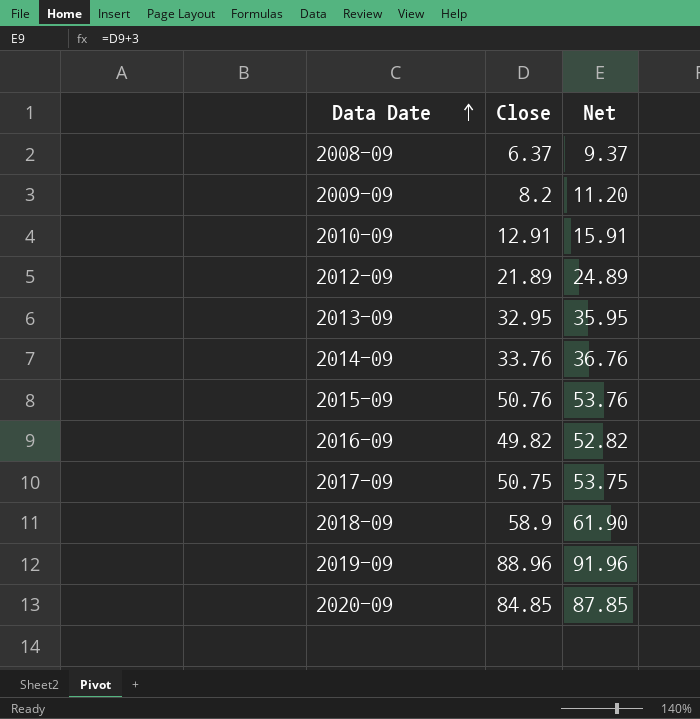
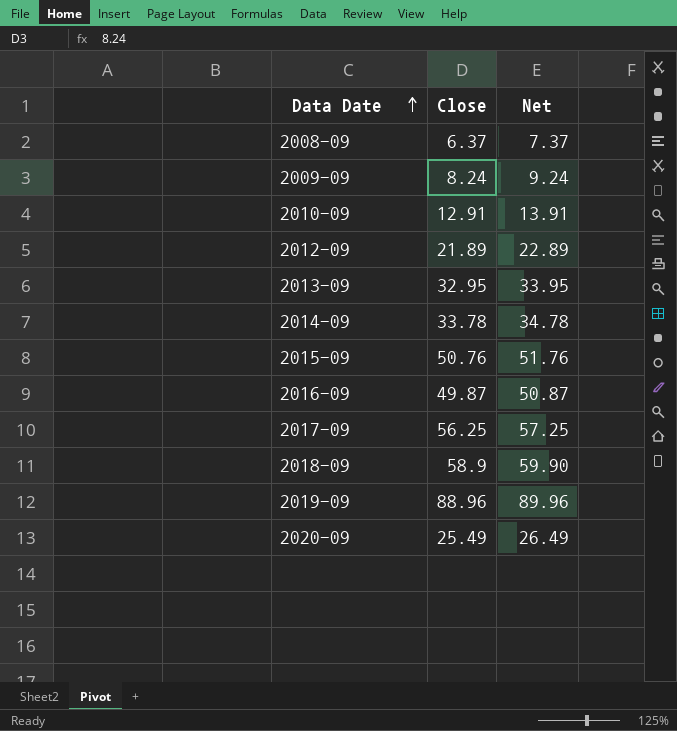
column Net | formula: [Close] + 3 -> [Close] + 1
2009-09 | Close: 8.2 -> 8.24
2014-09 | Close: 33.76 -> 33.78
2016-09 | Close: 49.82 -> 49.87
2017-09 | Close: 50.75 -> 56.25
2020-09 | Close: 84.85 -> 25.49

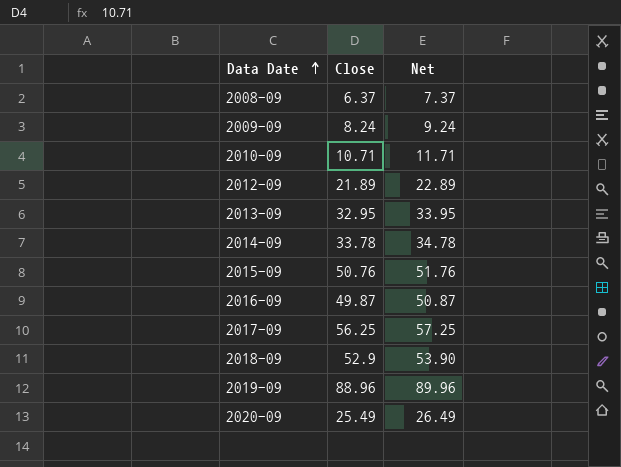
2010-09 | Close: 12.91 -> 10.71
2010-09 | Net: 13.91 -> 11.71
2018-09 | Close: 58.9 -> 52.9
2018-09 | Net: 59.90 -> 53.90

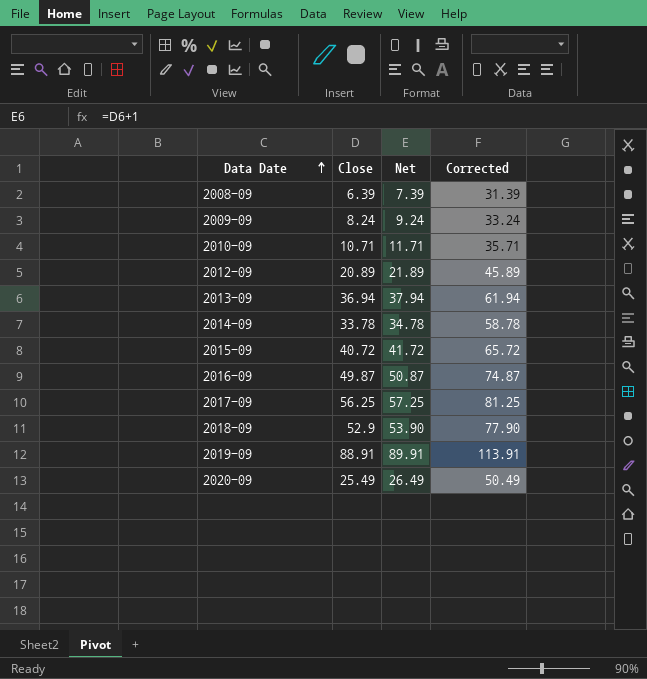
column Corrected | formula: none -> [Close] + 25
2008-09 | Close: 6.37 -> 6.39
2008-09 | Net: 7.37 -> 7.39
2012-09 | Close: 21.89 -> 20.89
2012-09 | Net: 22.89 -> 21.89
2013-09 | Close: 32.95 -> 36.94
2013-09 | Net: 33.95 -> 37.94
2015-09 | Close: 50.76 -> 40.72
2015-09 | Net: 51.76 -> 41.72
2019-09 | Close: 88.96 -> 88.91
2019-09 | Net: 89.96 -> 89.91

